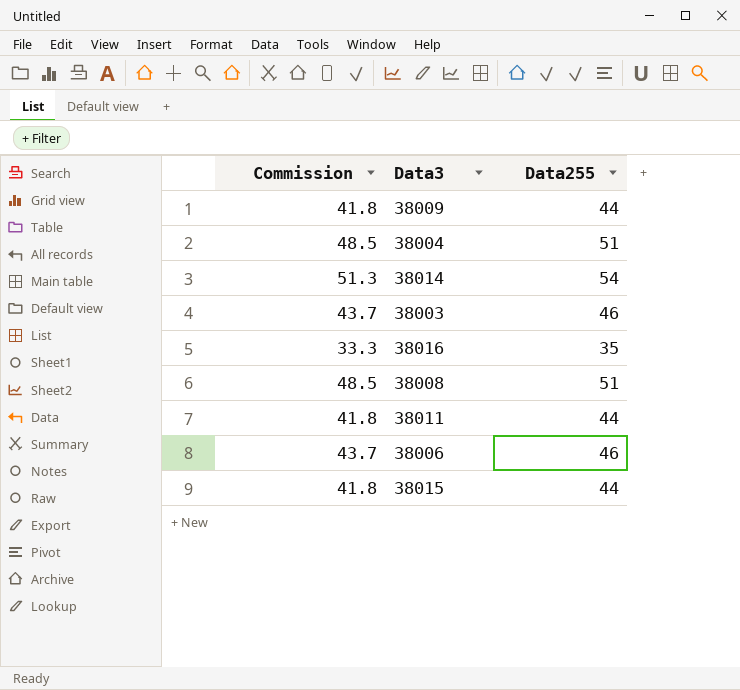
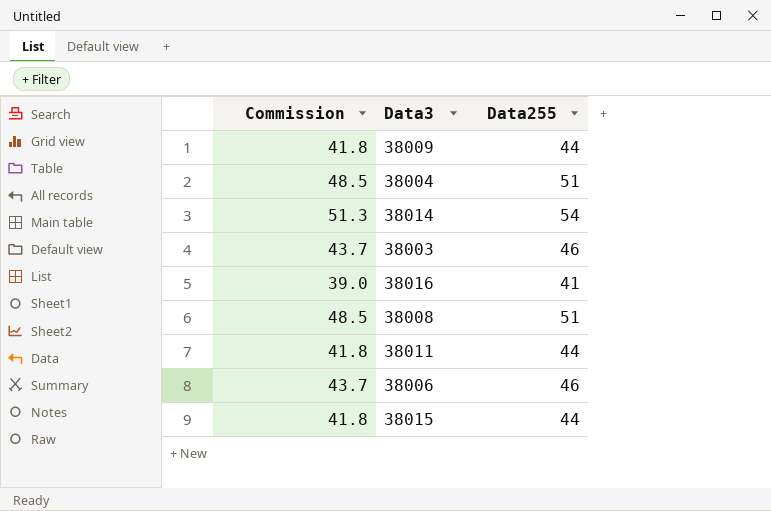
38016 | Commission: 33.3 -> 39.0
38016 | Data255: 35 -> 41

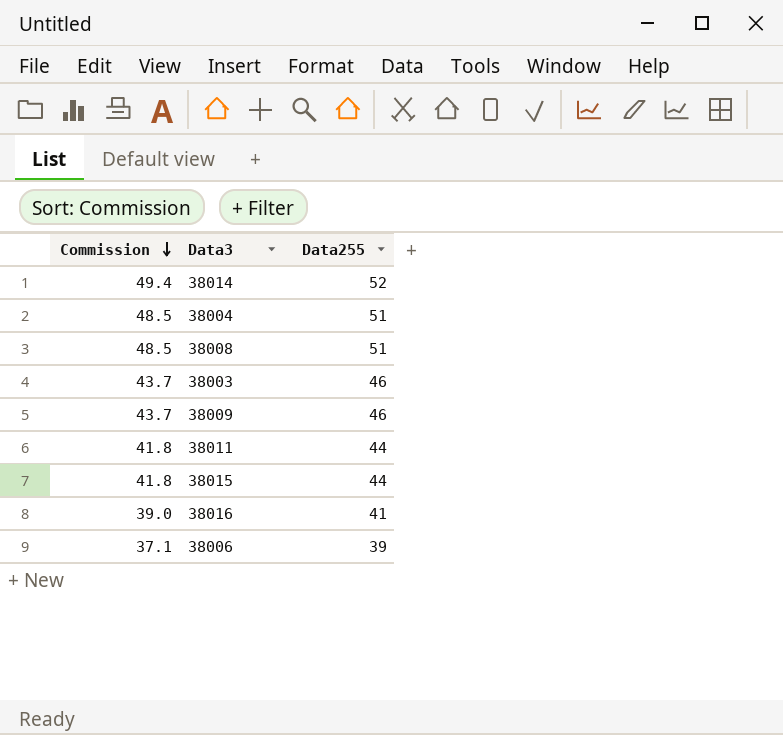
row order: none -> Commission descending
38014 | Commission: 51.3 -> 49.4
38014 | Data255: 54 -> 52
38009 | Commission: 41.8 -> 43.7
38009 | Data255: 44 -> 46
38006 | Commission: 43.7 -> 37.1
38006 | Data255: 46 -> 39

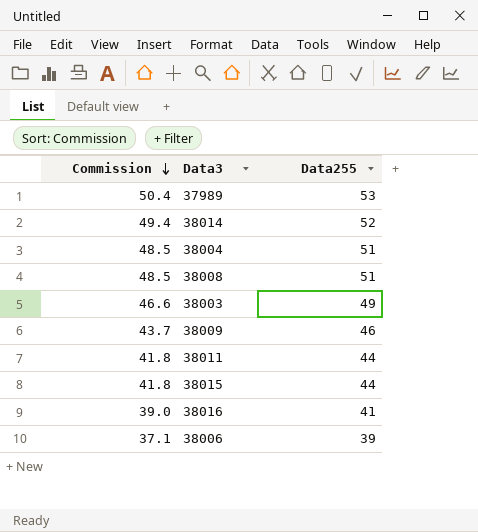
row 37989: none -> 50.4 | 53
38003 | Commission: 43.7 -> 46.6
38003 | Data255: 46 -> 49

